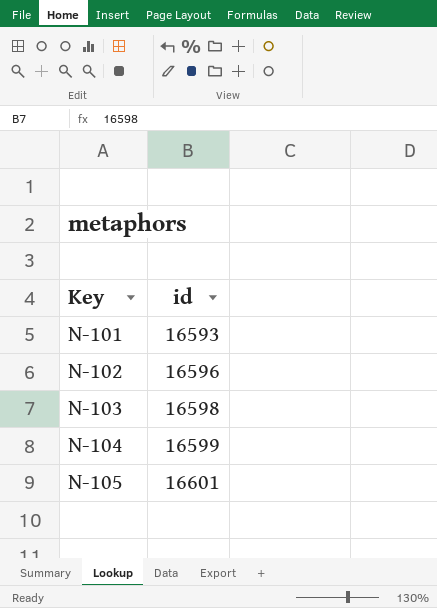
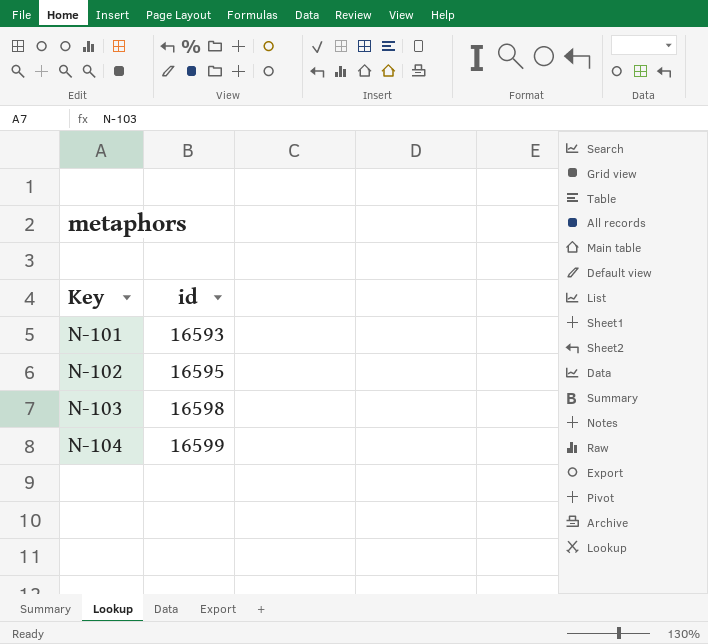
row N-105: 16601 -> none
N-102 | id: 16596 -> 16595

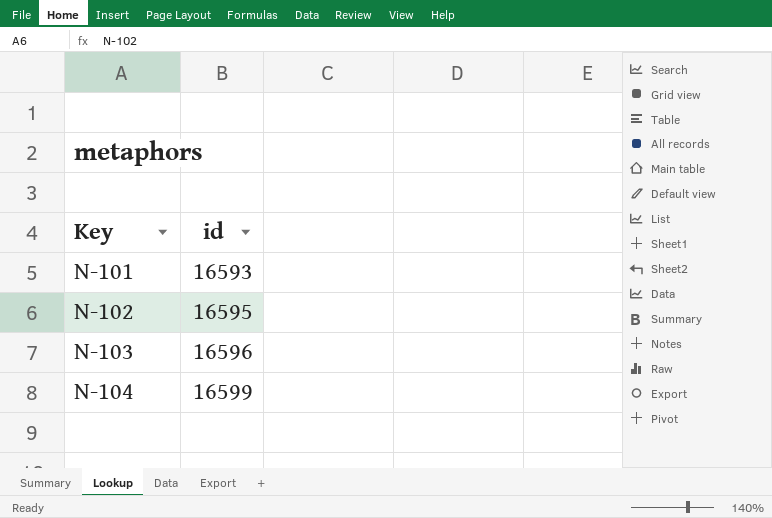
N-103 | id: 16598 -> 16596

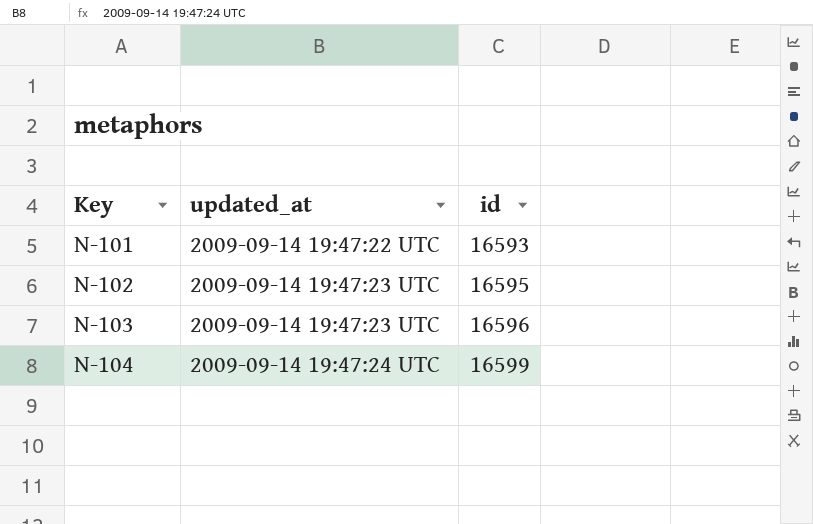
column updated_at | position: none -> 2

